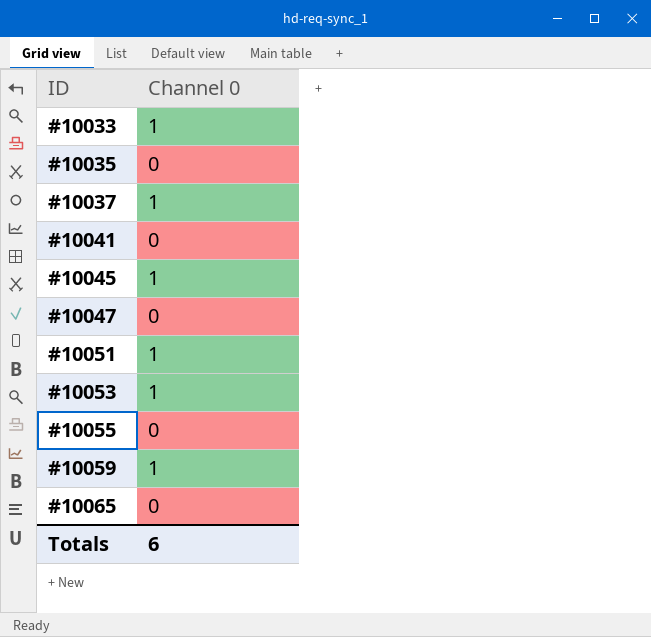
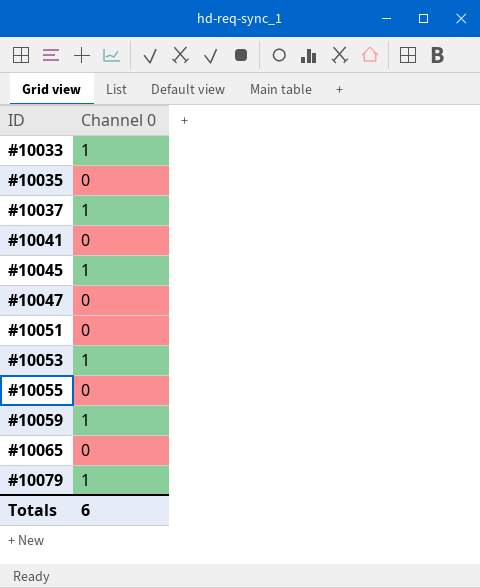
#10051 | Channel 0: 1 -> 0
row #10079: none -> 1

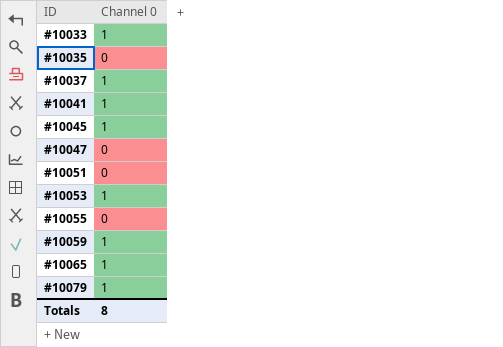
#10041 | Channel 0: 0 -> 1
#10065 | Channel 0: 0 -> 1
Totals | Channel 0: 6 -> 8

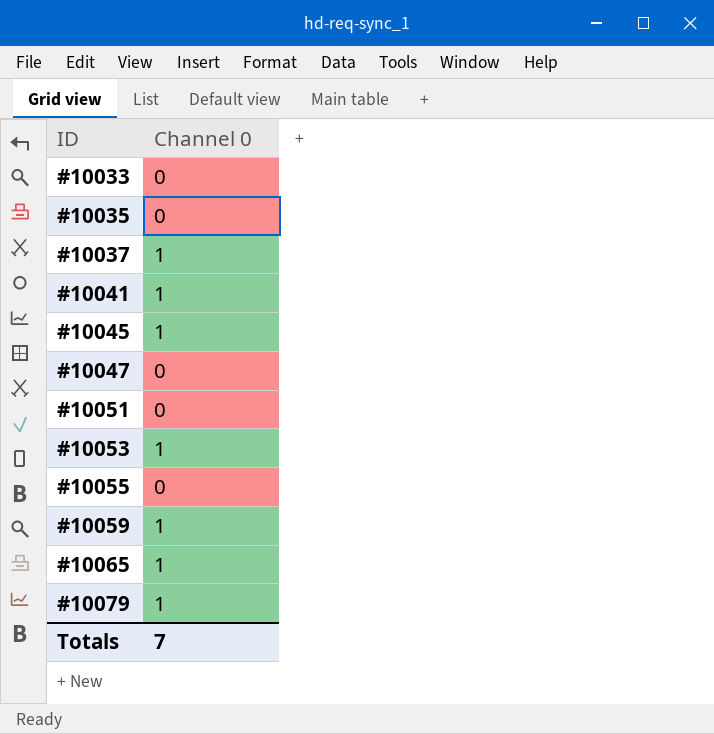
#10033 | Channel 0: 1 -> 0
Totals | Channel 0: 8 -> 7

